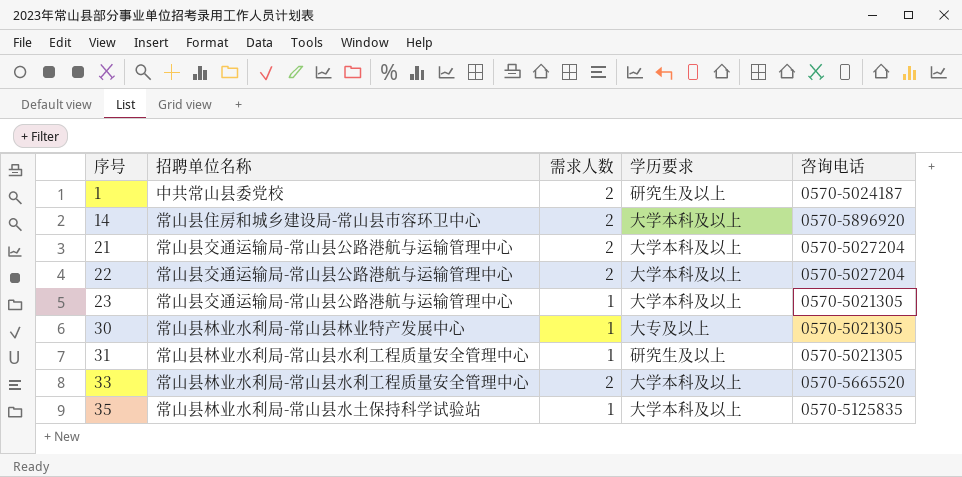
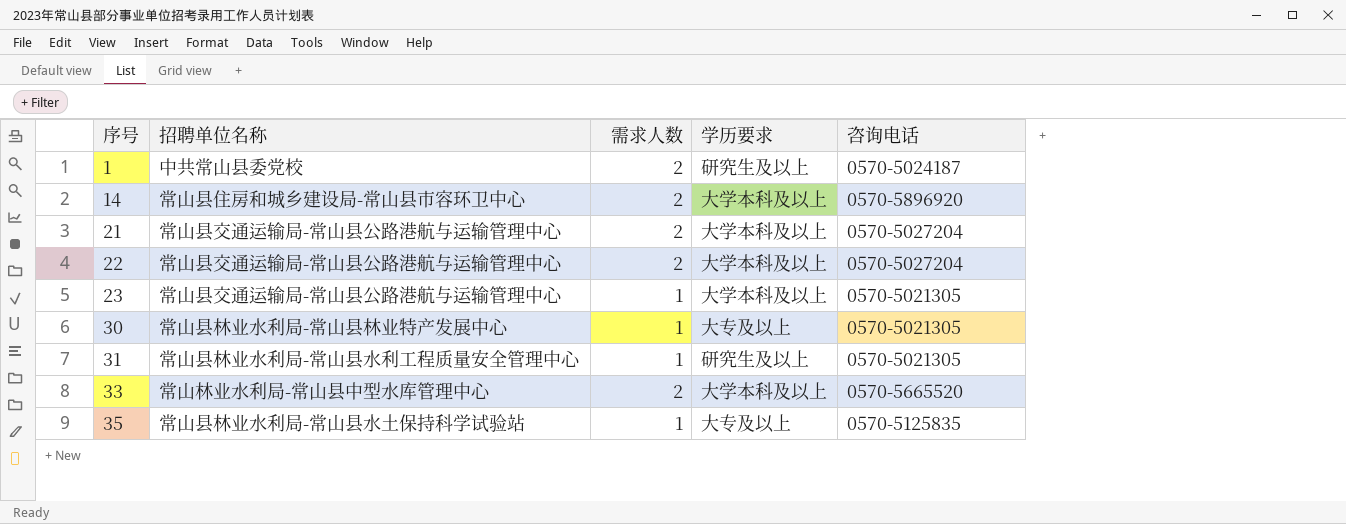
33 | 招聘单位名称: 常山县林业水利局-常山县水利工程质量安全管理中心 -> 常山林业水利局-常山县中型水库管理中心
35 | 学历要求: 大学本科及以上 -> 大专及以上

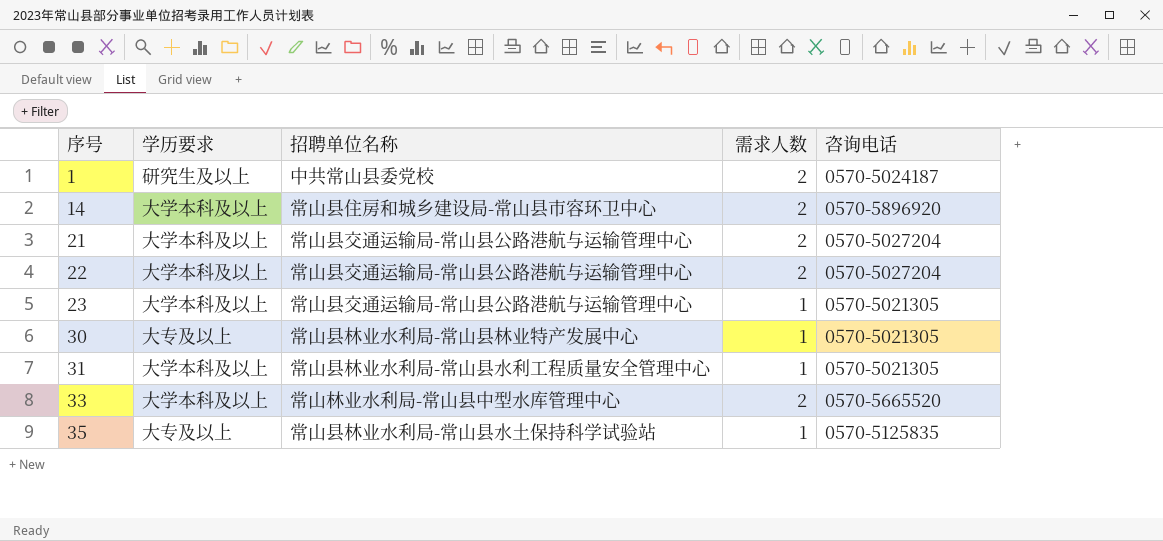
column 学历要求 | position: 4 -> 2
31 | 学历要求: 研究生及以上 -> 大学本科及以上

